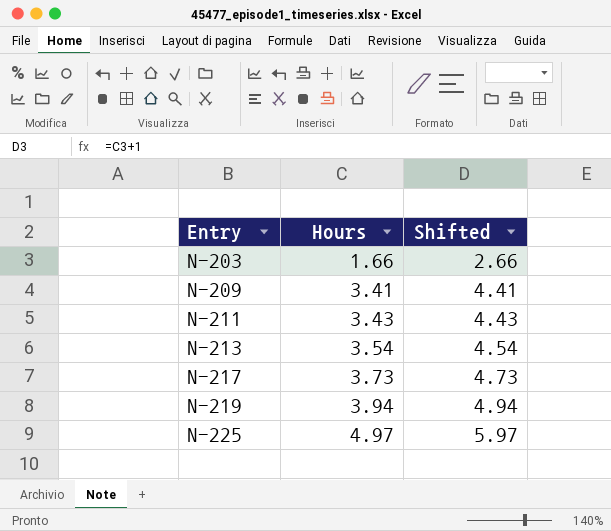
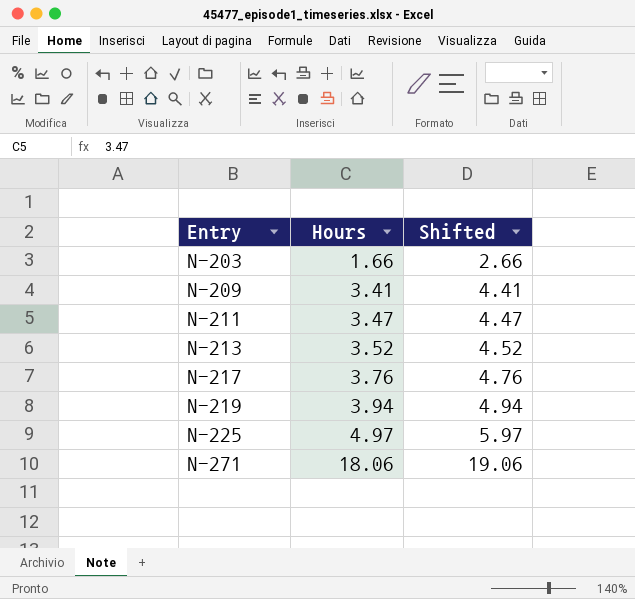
N-211 | Hours: 3.43 -> 3.47
N-211 | Shifted: 4.43 -> 4.47
N-213 | Hours: 3.54 -> 3.52
N-213 | Shifted: 4.54 -> 4.52
N-217 | Hours: 3.73 -> 3.76
N-217 | Shifted: 4.73 -> 4.76
row N-271: none -> 18.06 | 19.06

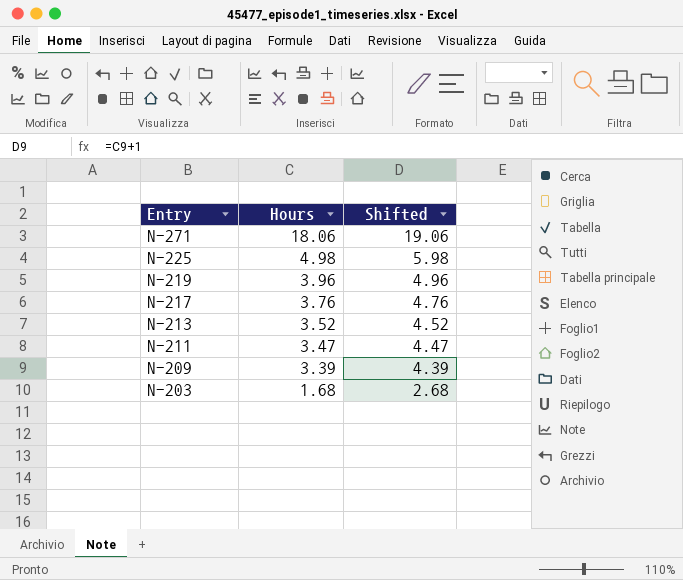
row order: Entry ascending -> Entry descending
N-225 | Hours: 4.97 -> 4.98
N-225 | Shifted: 5.97 -> 5.98
N-219 | Hours: 3.94 -> 3.96
N-219 | Shifted: 4.94 -> 4.96
N-209 | Hours: 3.41 -> 3.39
N-209 | Shifted: 4.41 -> 4.39
N-203 | Hours: 1.66 -> 1.68
N-203 | Shifted: 2.66 -> 2.68

